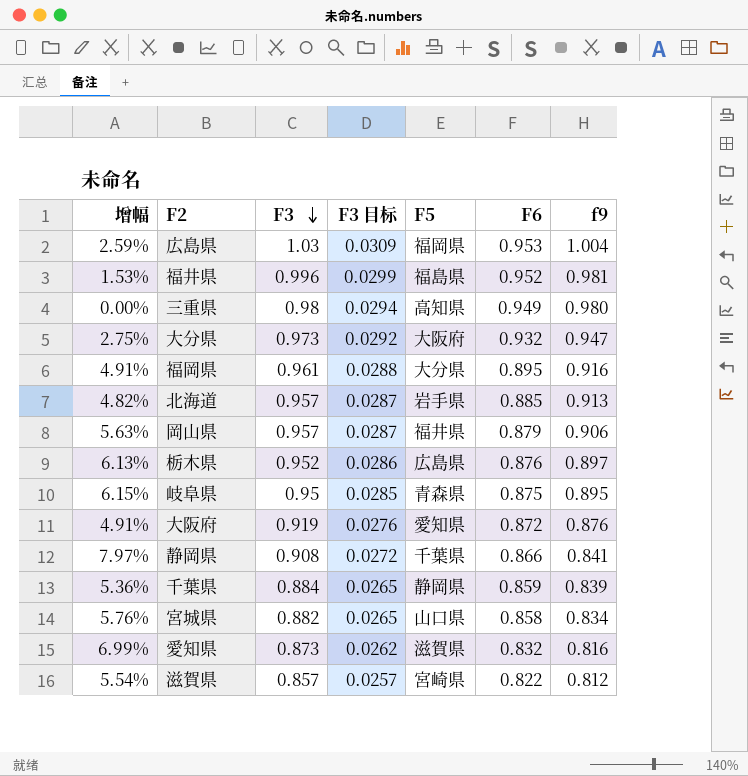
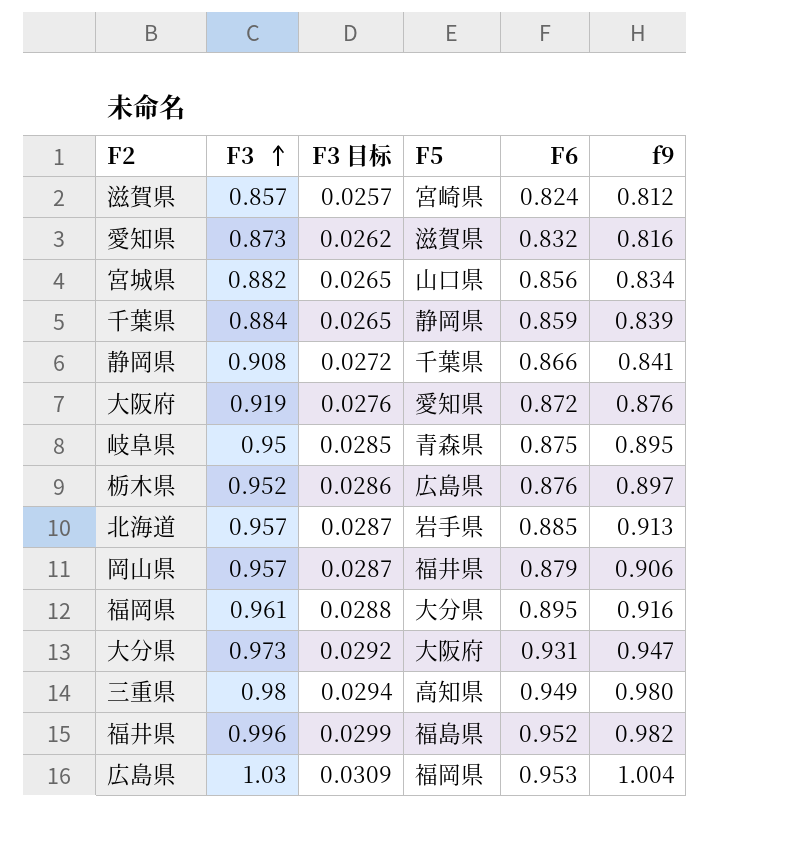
row order: F3 descending -> F3 ascending
column 增幅 | formula: ([F3] - [f9]) / [f9] -> none
滋賀県 | F6: 0.822 -> 0.824
宮城県 | F6: 0.858 -> 0.856
大分県 | F6: 0.932 -> 0.931
福井県 | f9: 0.981 -> 0.982

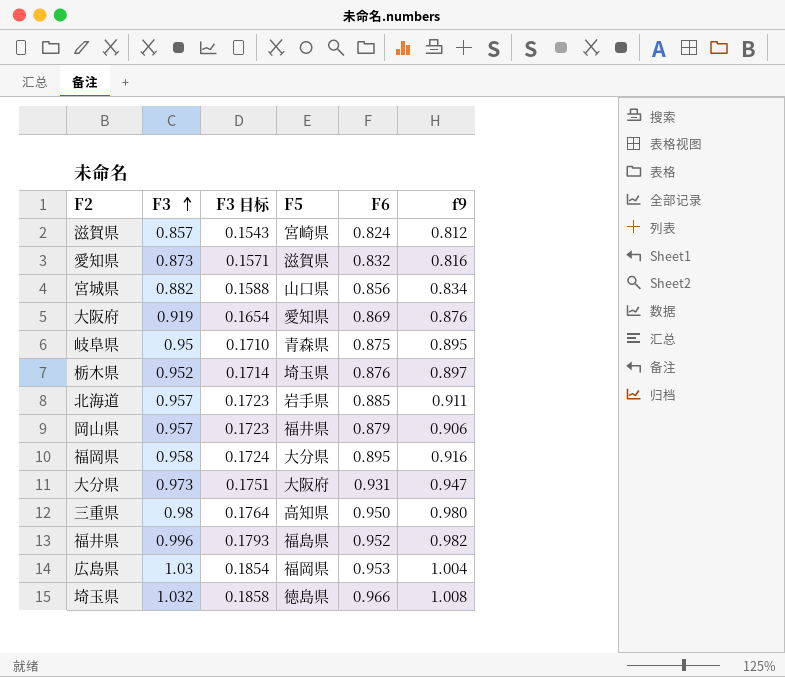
column F3 目标 | formula: [F3] * 0.03 -> [F3] * 0.18
row 千葉県: 0.884 | 0.0265 | 静岡県 | 0.859 | 0.839 -> none
row 静岡県: 0.908 | 0.0272 | 千葉県 | 0.866 | 0.841 -> none
大阪府 | F6: 0.872 -> 0.869
栃木県 | F5: 広島県 -> 埼玉県
北海道 | f9: 0.913 -> 0.911
福岡県 | F3: 0.961 -> 0.958
三重県 | F6: 0.949 -> 0.950
row 埼玉県: none -> 1.032 | 0.1858 | 徳島県 | 0.966 | 1.008

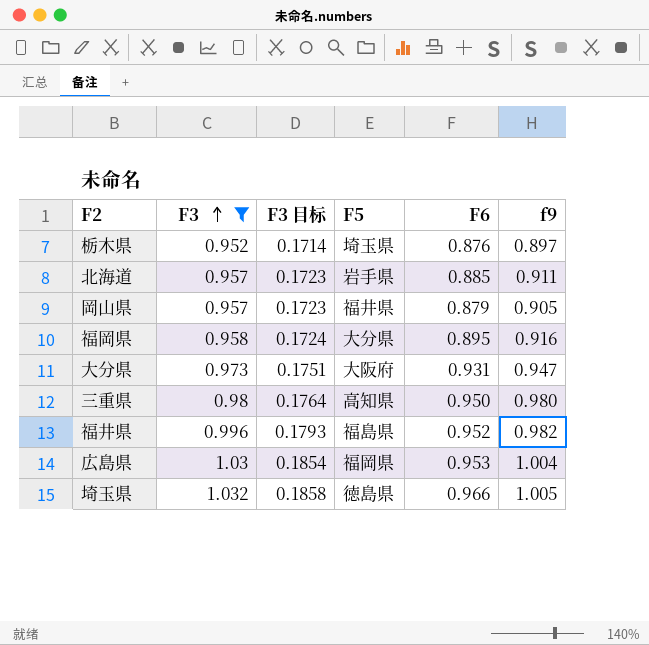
filter: none -> F3 >= 0.952
岡山県 | f9: 0.906 -> 0.905
埼玉県 | f9: 1.008 -> 1.005

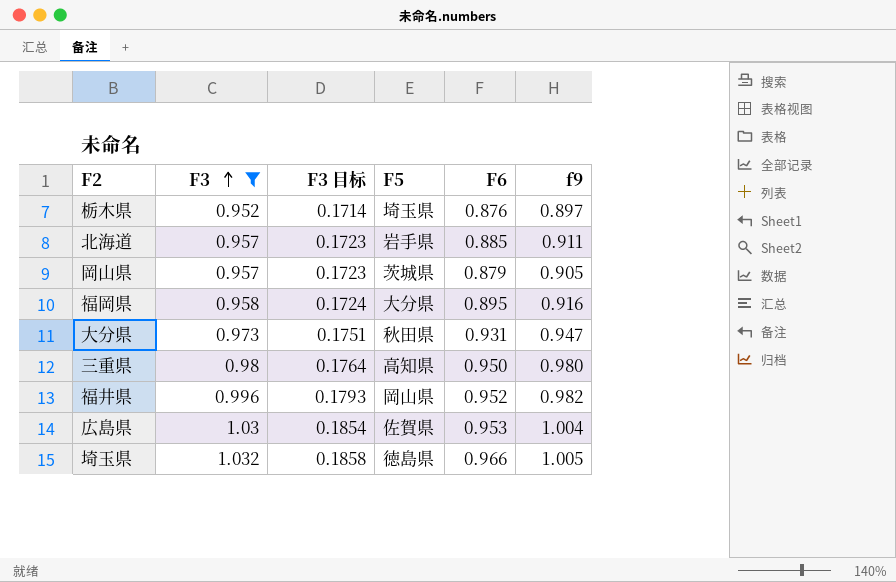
岡山県 | F5: 福井県 -> 茨城県
大分県 | F5: 大阪府 -> 秋田県
福井県 | F5: 福島県 -> 岡山県
広島県 | F5: 福岡県 -> 佐賀県

